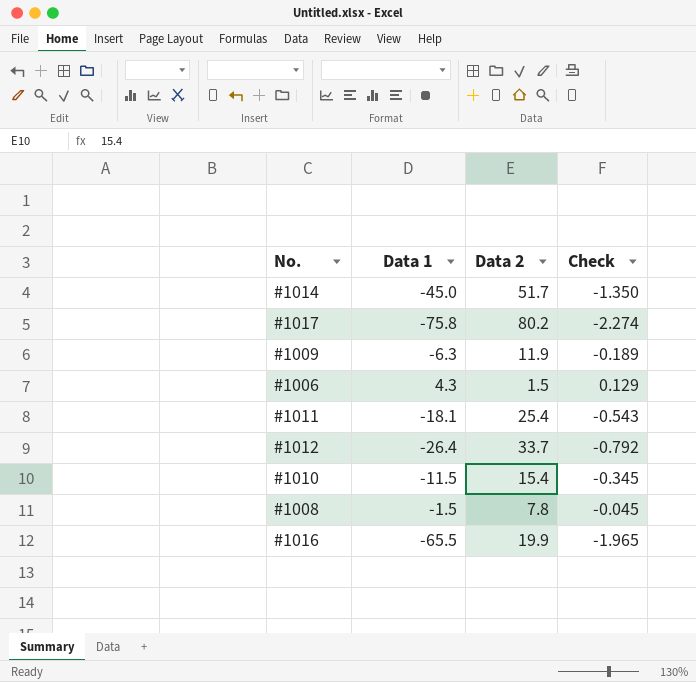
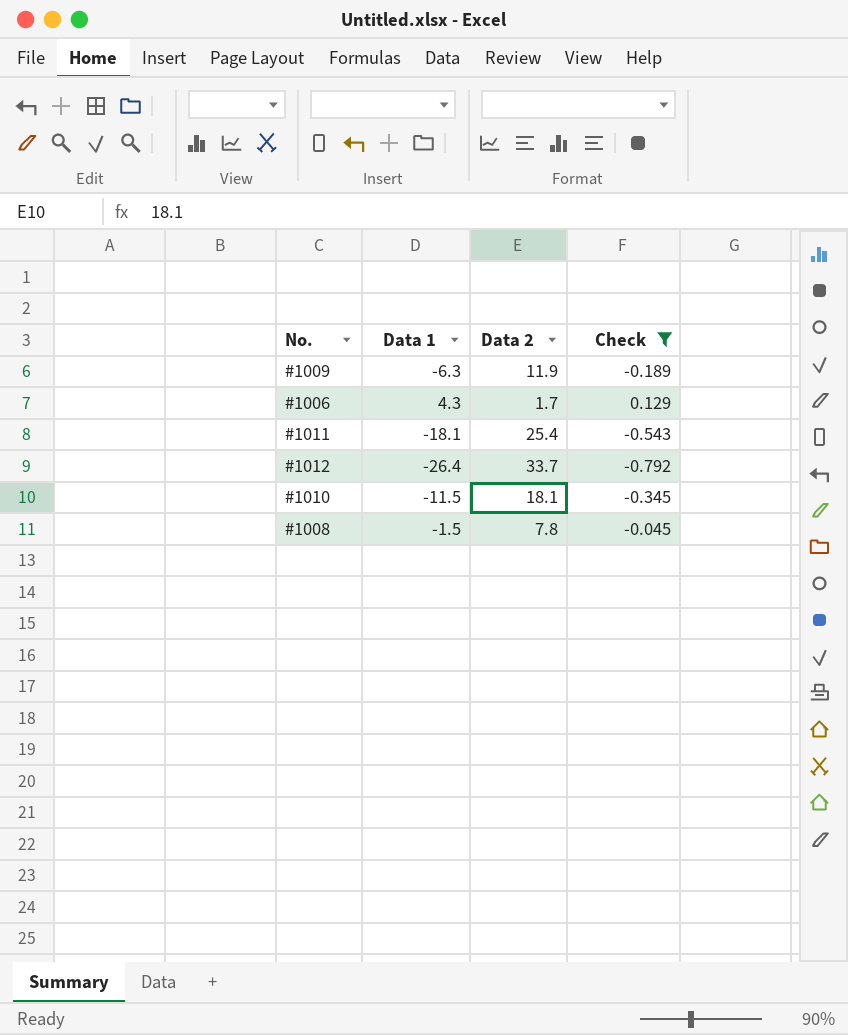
filter: none -> Check >= -0.792
#1006 | Data 2: 1.5 -> 1.7
#1010 | Data 2: 15.4 -> 18.1

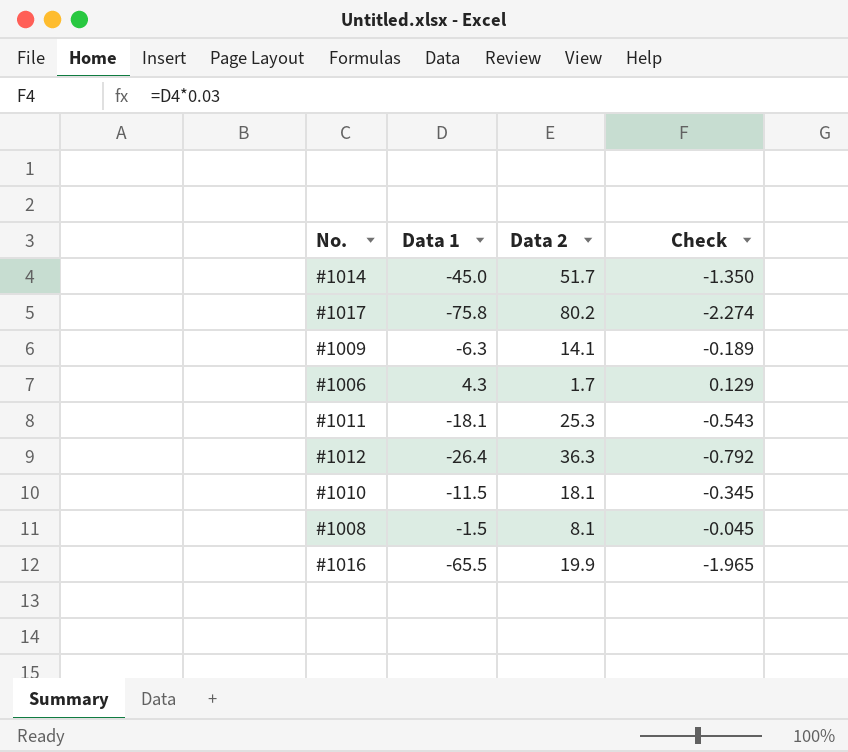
filter: Check >= -0.792 -> none
#1009 | Data 2: 11.9 -> 14.1
#1011 | Data 2: 25.4 -> 25.3
#1012 | Data 2: 33.7 -> 36.3
#1008 | Data 2: 7.8 -> 8.1

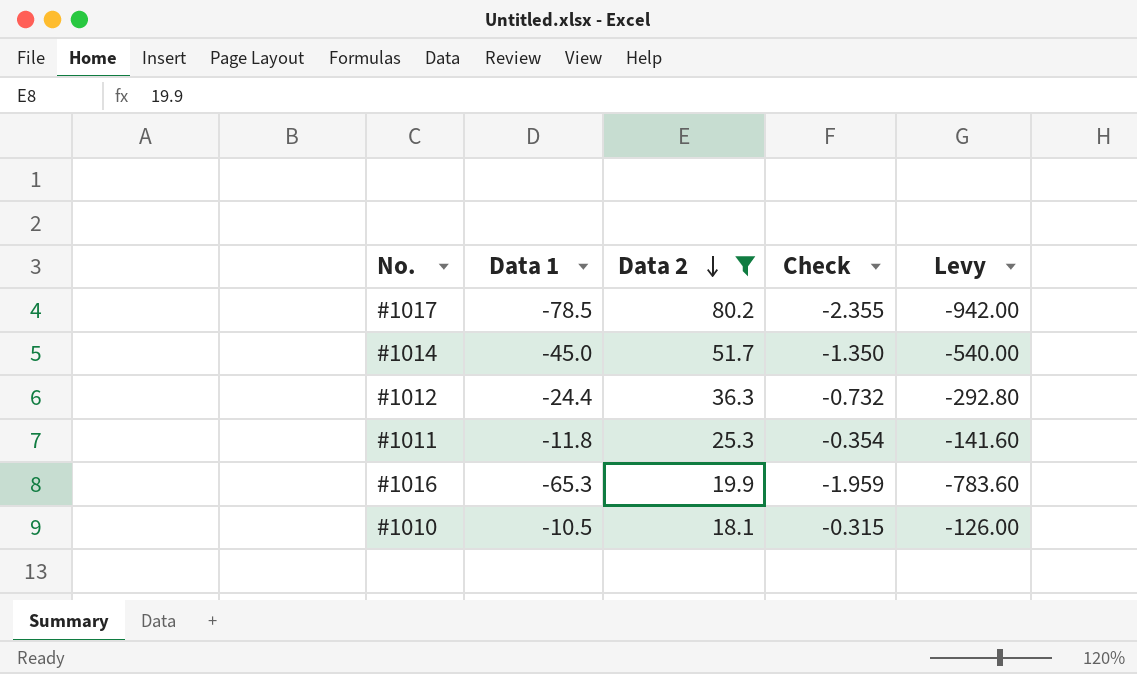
filter: none -> Data 2 >= 18.1
row order: none -> Data 2 descending
column Levy | formula: none -> [Data 1] * 12
#1017 | Data 1: -75.8 -> -78.5
#1017 | Check: -2.274 -> -2.355
#1012 | Data 1: -26.4 -> -24.4
#1012 | Check: -0.792 -> -0.732
#1011 | Data 1: -18.1 -> -11.8
#1011 | Check: -0.543 -> -0.354
#1016 | Data 1: -65.5 -> -65.3
#1016 | Check: -1.965 -> -1.959
#1010 | Data 1: -11.5 -> -10.5
#1010 | Check: -0.345 -> -0.315

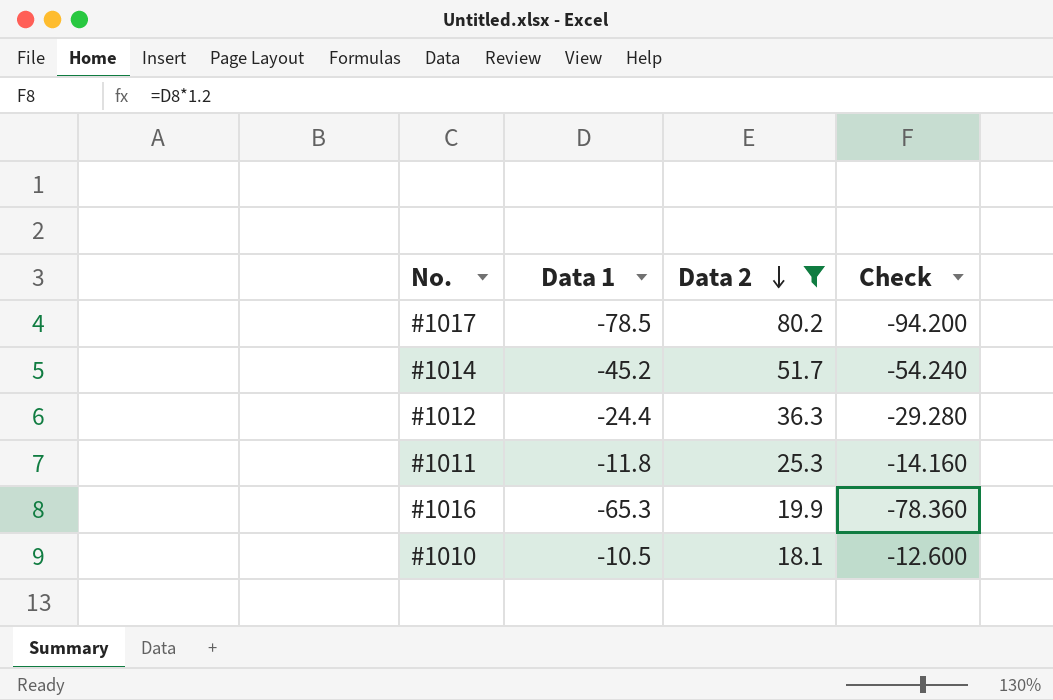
column Levy | formula: [Data 1] * 12 -> none
column Check | formula: [Data 1] * 0.03 -> [Data 1] * 1.2
#1014 | Data 1: -45.0 -> -45.2

